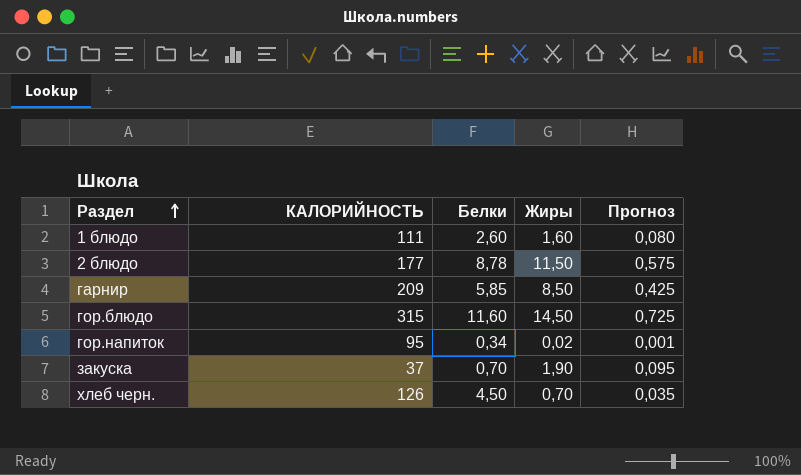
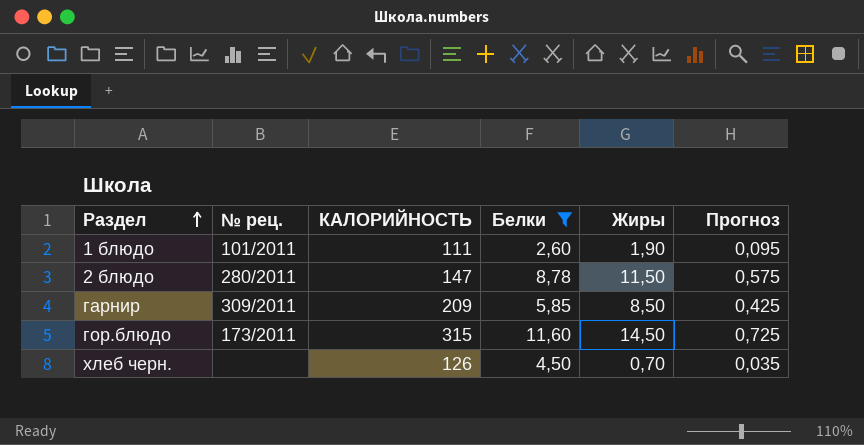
filter: none -> Белки >= 2,60
column № рец. | position: none -> 2
1 блюдо | Жиры: 1,60 -> 1,90
1 блюдо | Прогноз: 0,080 -> 0,095
2 блюдо | КАЛОРИЙНОСТЬ: 177 -> 147

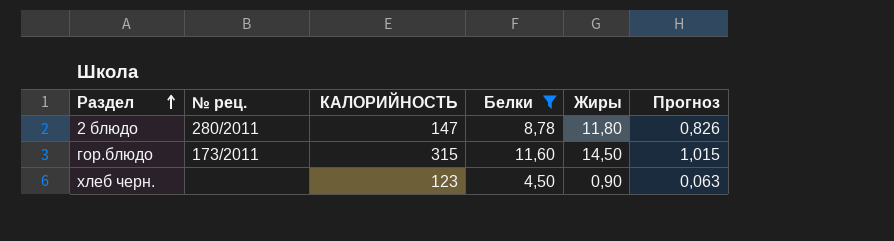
column Прогноз | formula: [Жиры] * 0,05 -> [Жиры] * 0,07
row 1 блюдо: 101/2011 | 111 | 2,60 | 1,90 | 0,095 -> none
row гарнир: 309/2011 | 209 | 5,85 | 8,50 | 0,425 -> none
2 блюдо | Жиры: 11,50 -> 11,80
хлеб черн. | КАЛОРИЙНОСТЬ: 126 -> 123
хлеб черн. | Жиры: 0,70 -> 0,90

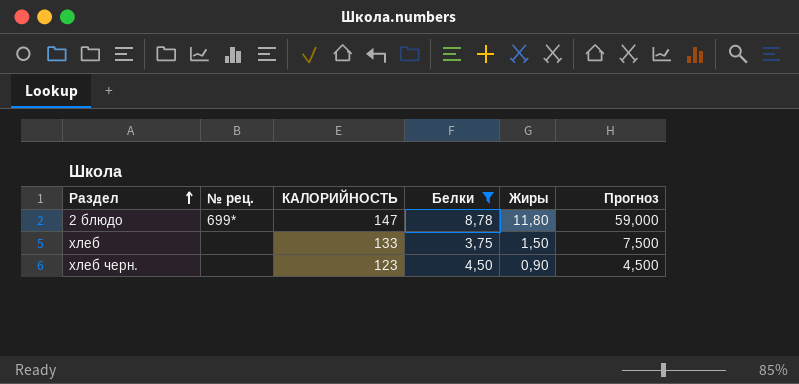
column Прогноз | formula: [Жиры] * 0,07 -> [Жиры] * 5
row гор.блюдо: 173/2011 | 315 | 11,60 | 14,50 | 1,015 -> none
2 блюдо | № рец.: 280/2011 -> 699*
row хлеб: none -> none | 133 | 3,75 | 1,50 | 7,500

